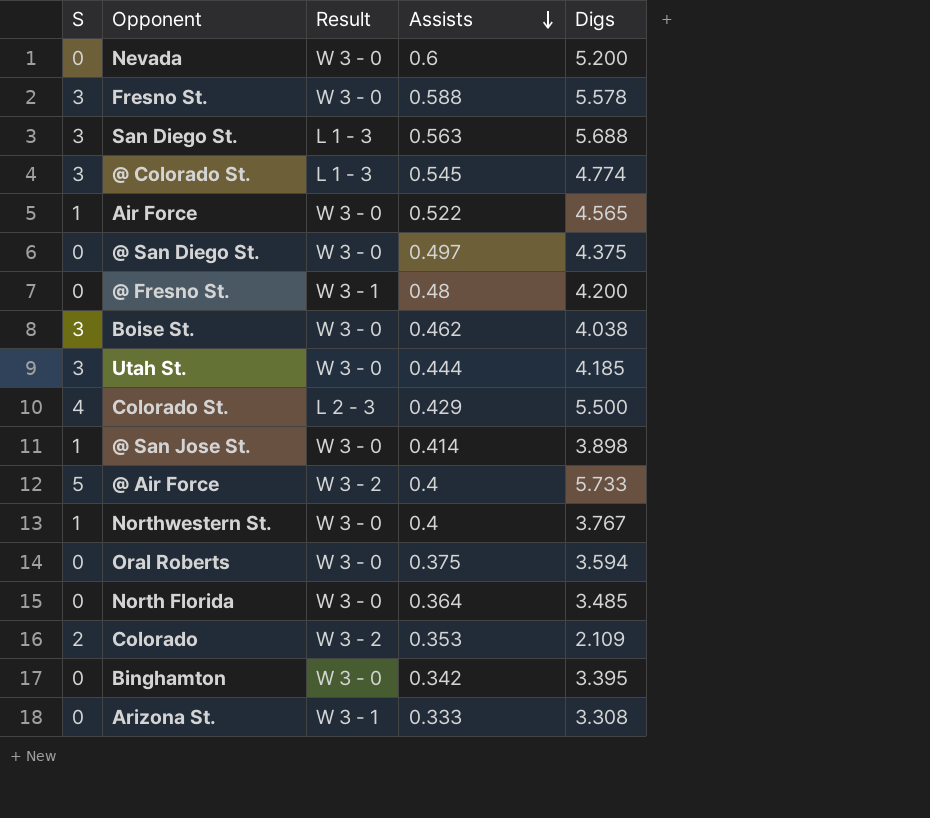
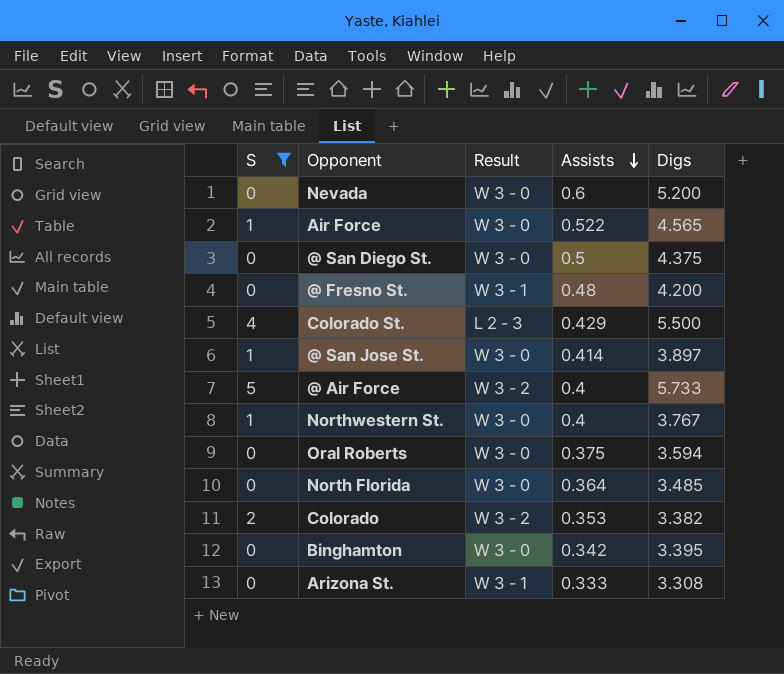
filter: none -> S != 3
@ San Diego St. | Assists: 0.497 -> 0.5
@ San Jose St. | Digs: 3.898 -> 3.897
Colorado | Digs: 2.109 -> 3.382

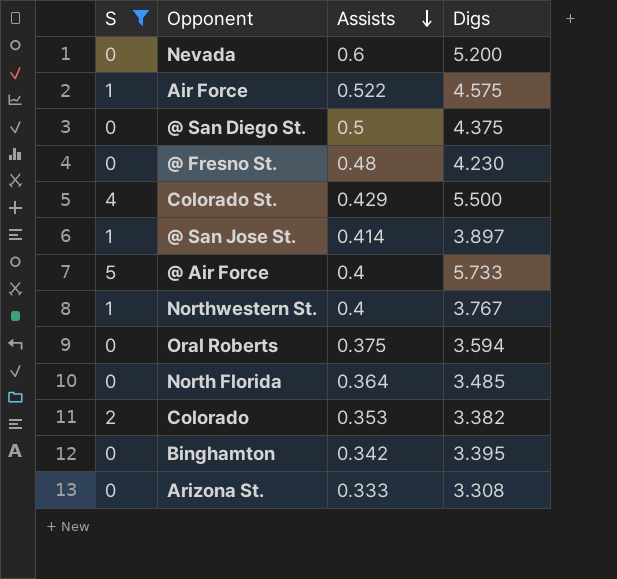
column Result | position: 3 -> none
Air Force | Digs: 4.565 -> 4.575
@ Fresno St. | Digs: 4.200 -> 4.230

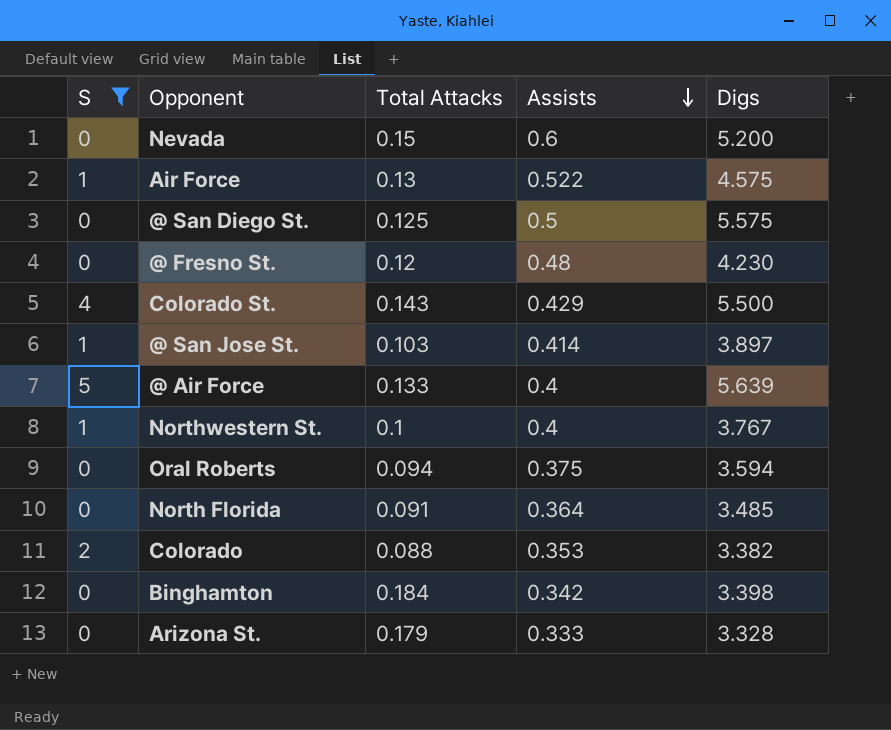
column Total Attacks | position: none -> 3
@ San Diego St. | Digs: 4.375 -> 5.575
@ Air Force | Digs: 5.733 -> 5.639
Binghamton | Digs: 3.395 -> 3.398
Arizona St. | Digs: 3.308 -> 3.328

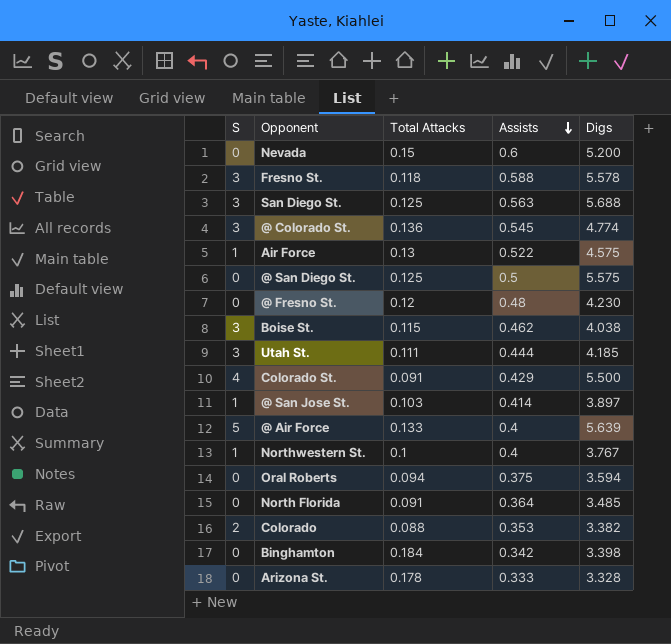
filter: S != 3 -> none
Colorado St. | Total Attacks: 0.143 -> 0.091
Arizona St. | Total Attacks: 0.179 -> 0.178

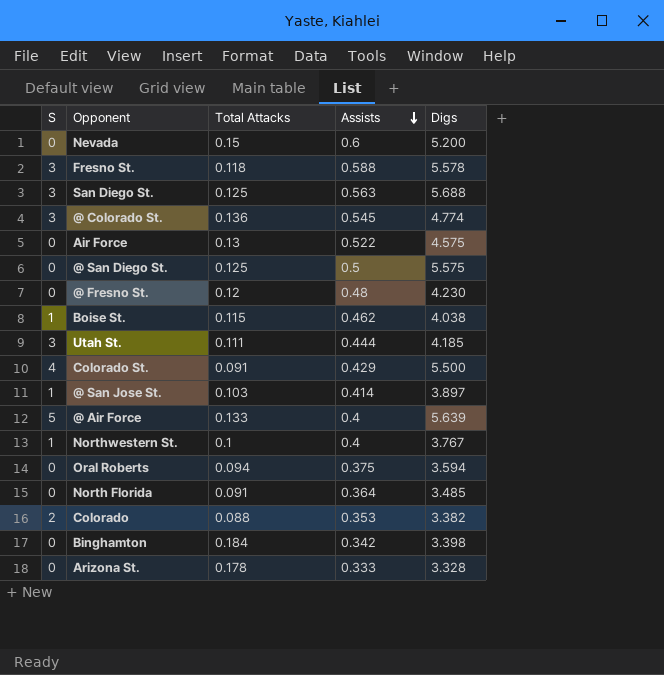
Air Force | S: 1 -> 0
Boise St. | S: 3 -> 1

